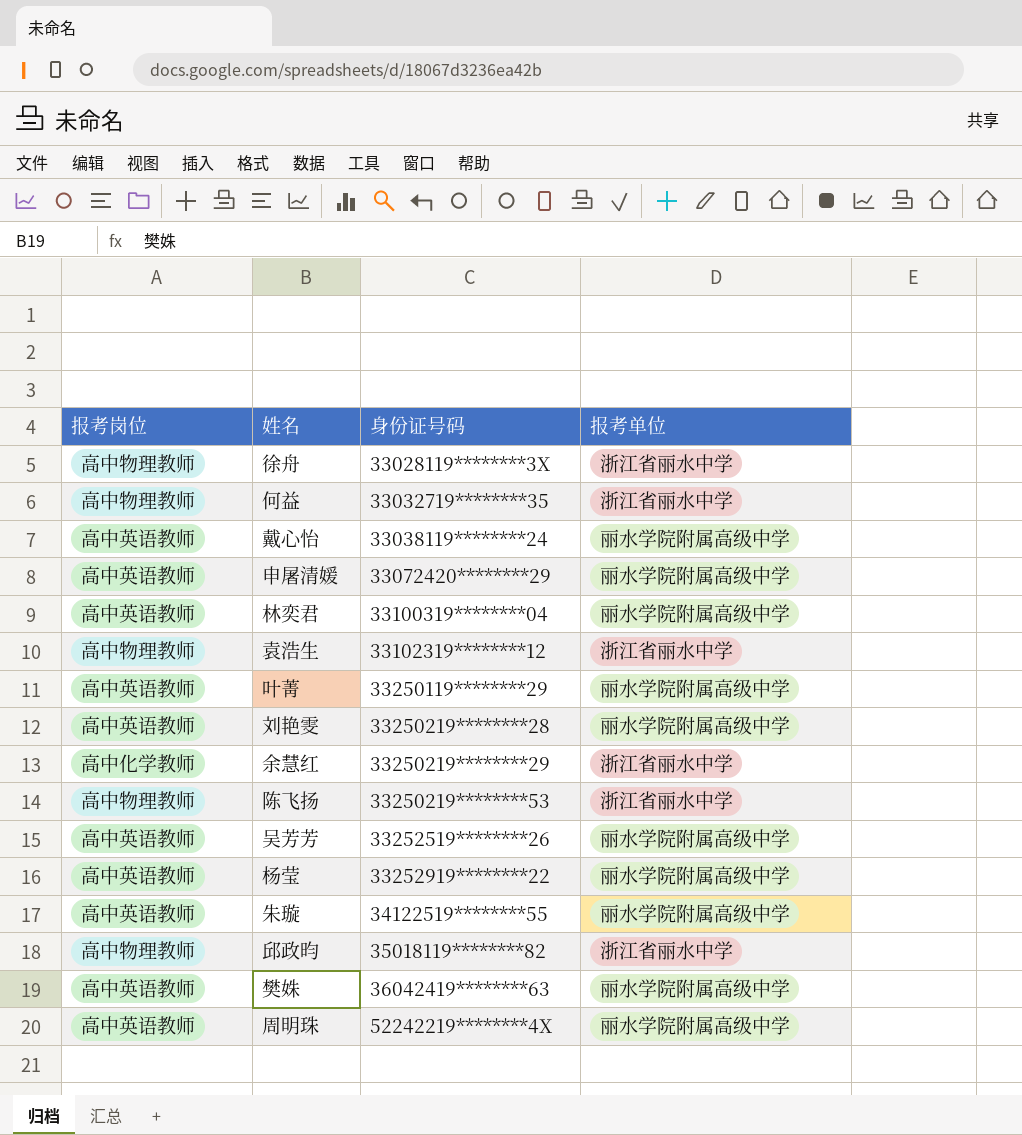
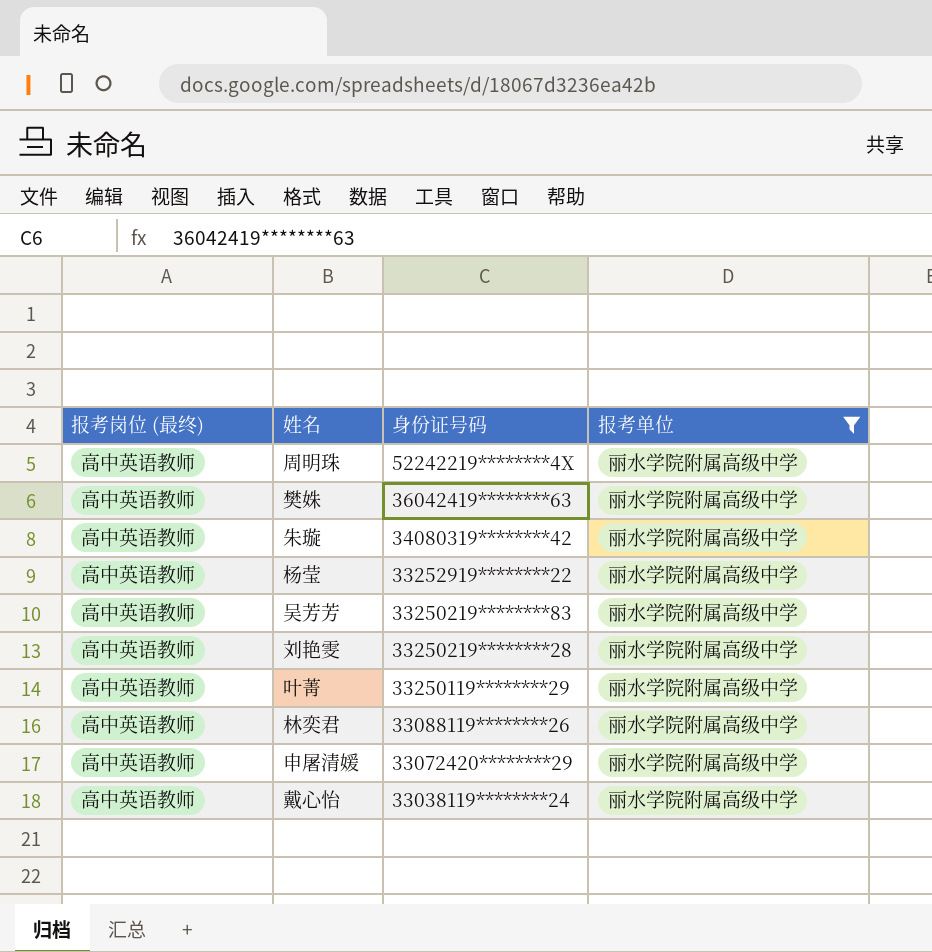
filter: none -> 报考单位 = 丽水学院附属高级中学
row order: 身份证号码 ascending -> 身份证号码 descending
column name: 报考岗位 -> 报考岗位 (最终)
朱璇 | 身份证号码: 34122519********55 -> 34080319********42
吴芳芳 | 身份证号码: 33252519********26 -> 33250219********83
林奕君 | 身份证号码: 33100319********04 -> 33088119********26

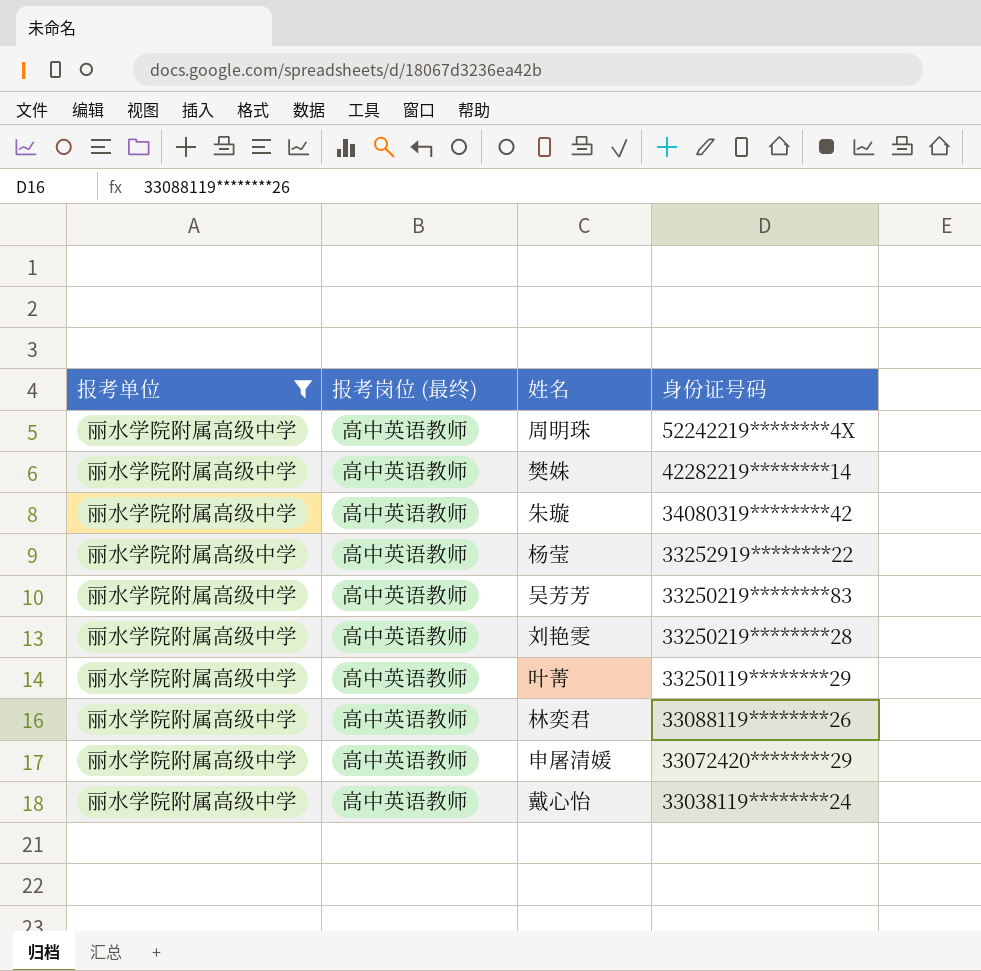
column 报考单位 | position: 4 -> 1
樊姝 | 身份证号码: 36042419********63 -> 42282219********14

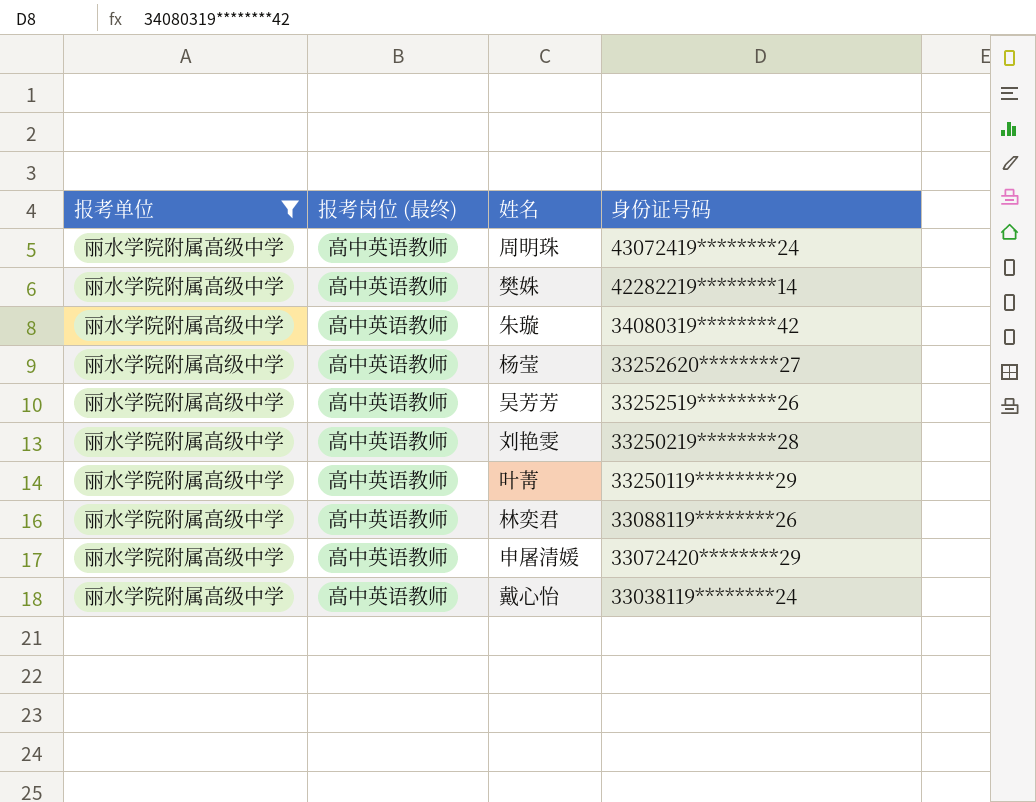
周明珠 | 身份证号码: 52242219********4X -> 43072419********24
杨莹 | 身份证号码: 33252919********22 -> 33252620********27
吴芳芳 | 身份证号码: 33250219********83 -> 33252519********26

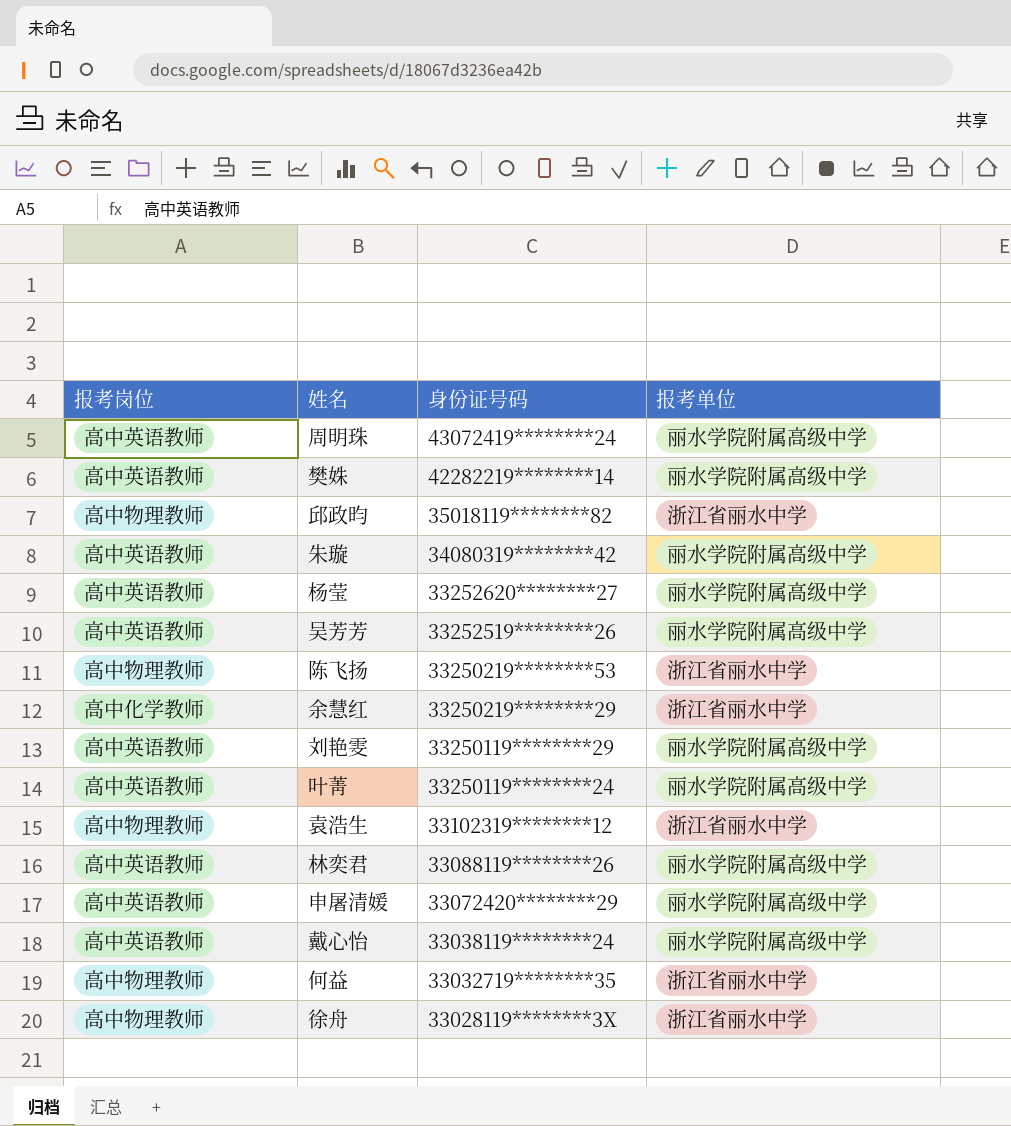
filter: 报考单位 = 丽水学院附属高级中学 -> none
column name: 报考岗位 (最终) -> 报考岗位
column 报考单位 | position: 1 -> 4
刘艳雯 | 身份证号码: 33250219********28 -> 33250119********29
叶菁 | 身份证号码: 33250119********29 -> 33250119********24

